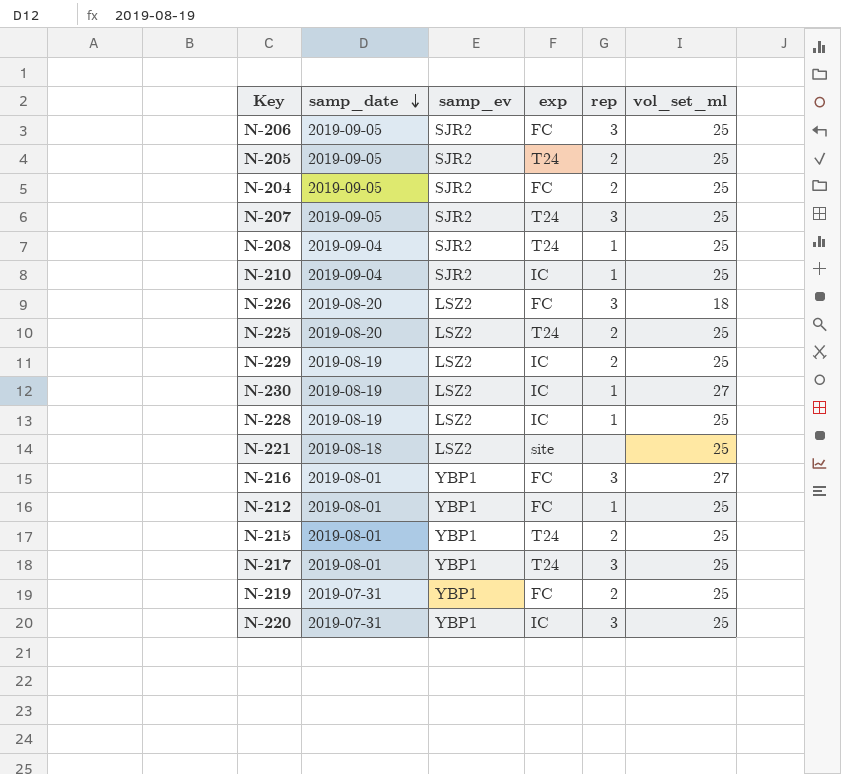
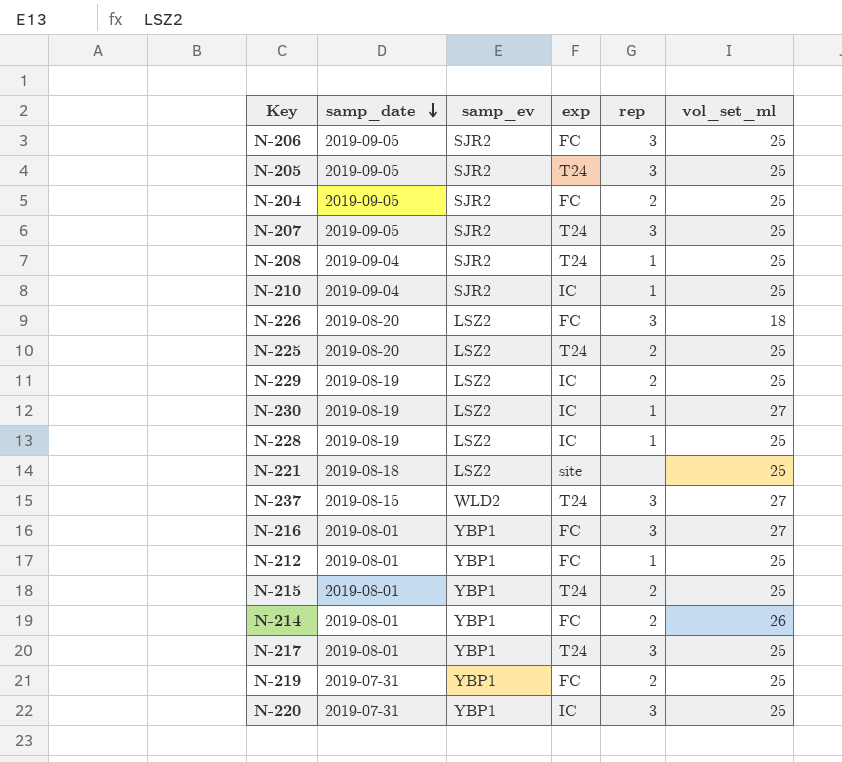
N-205 | rep: 2 -> 3
row N-237: none -> 2019-08-15 | WLD2 | T24 | 3 | 27
row N-214: none -> 2019-08-01 | YBP1 | FC | 2 | 26

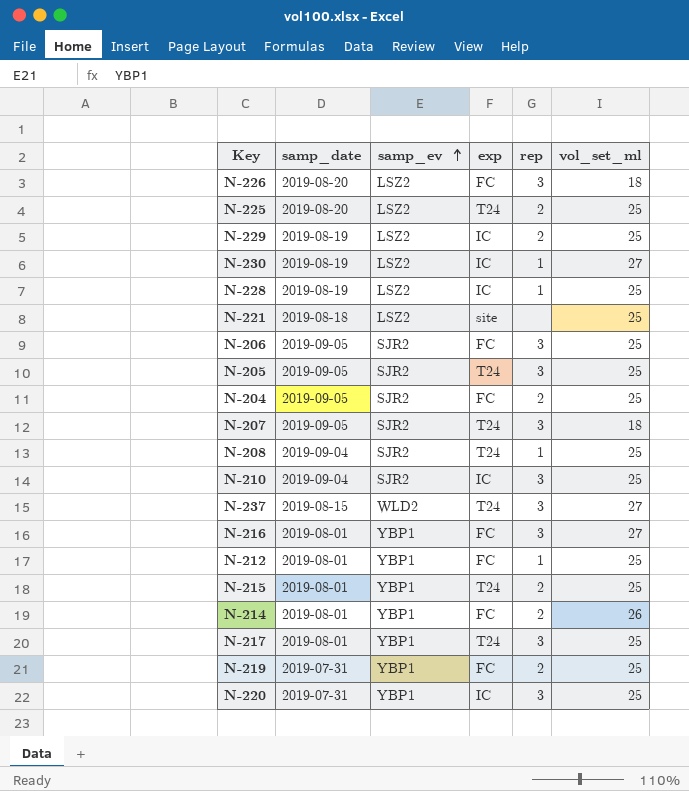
row order: samp_date descending -> samp_ev ascending
N-207 | vol_set_ml: 25 -> 18
N-210 | rep: 1 -> 3

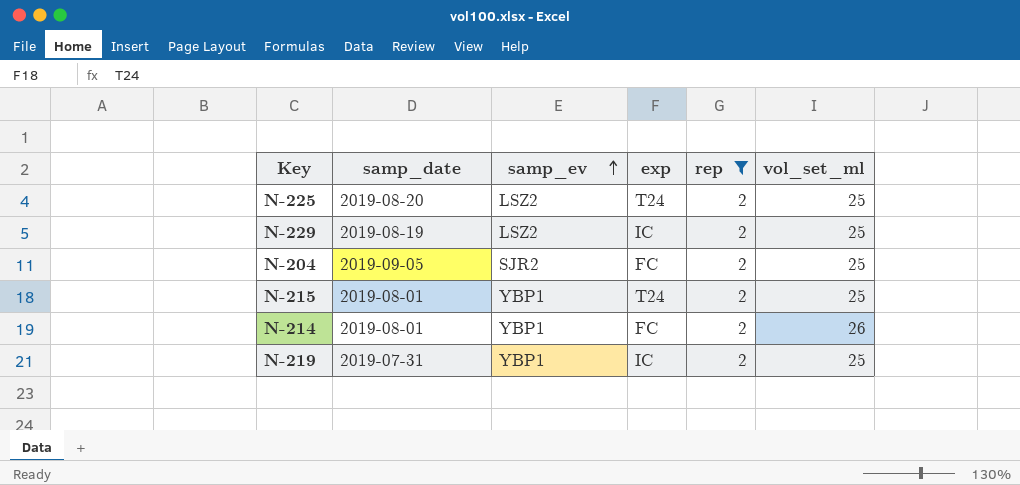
filter: none -> rep = 2
N-219 | exp: FC -> IC

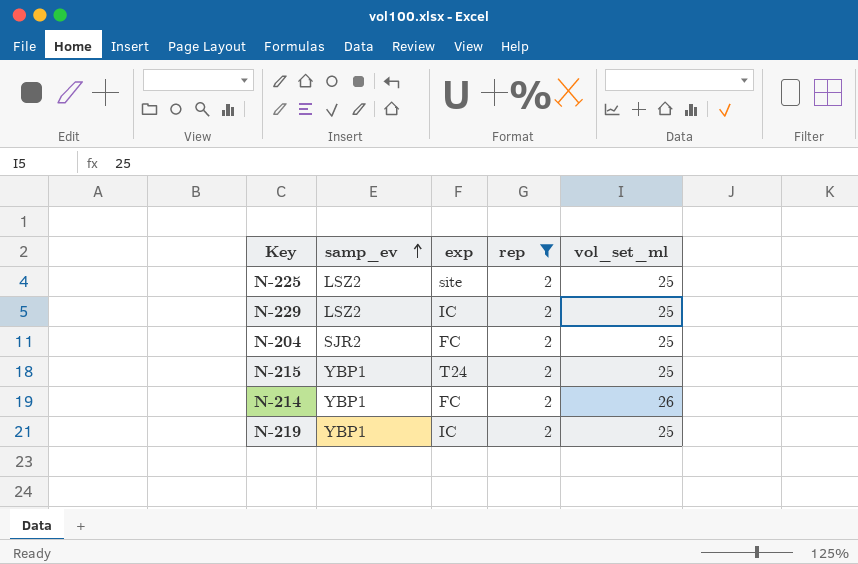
column samp_date | position: 2 -> none
N-225 | exp: T24 -> site

